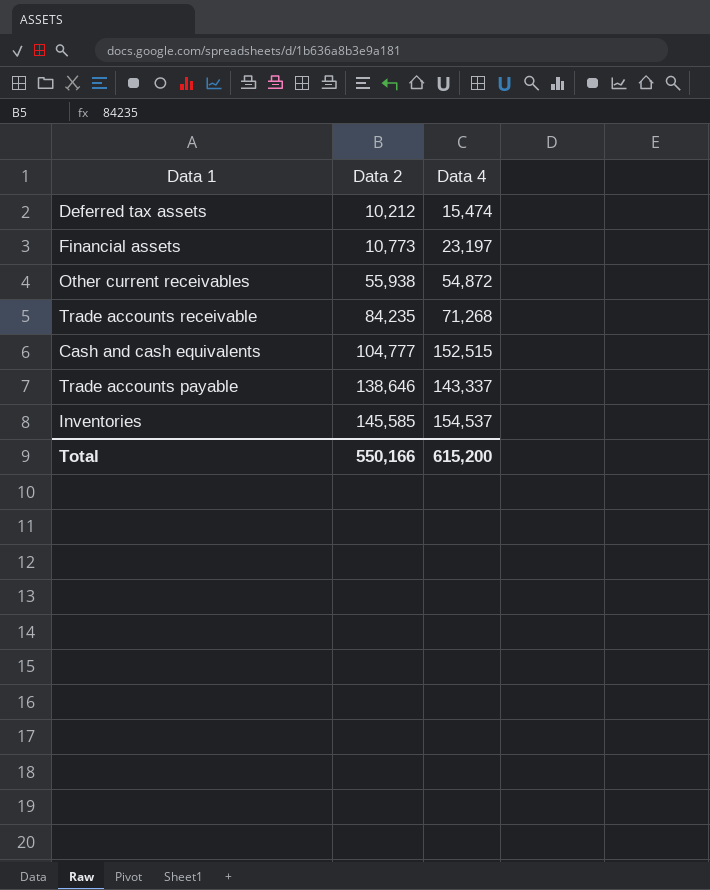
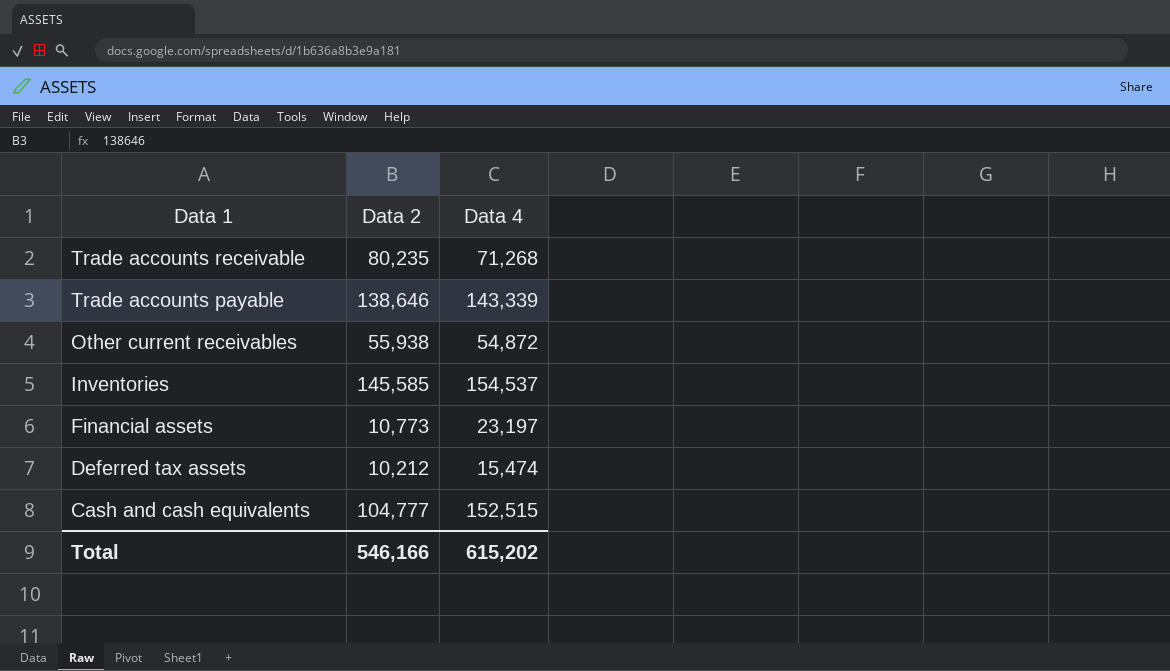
row order: Data 2 ascending -> Data 1 descending
Trade accounts receivable | Data 2: 84,235 -> 80,235
Trade accounts payable | Data 4: 143,337 -> 143,339
Total | Data 2: 550,166 -> 546,166
Total | Data 4: 615,200 -> 615,202

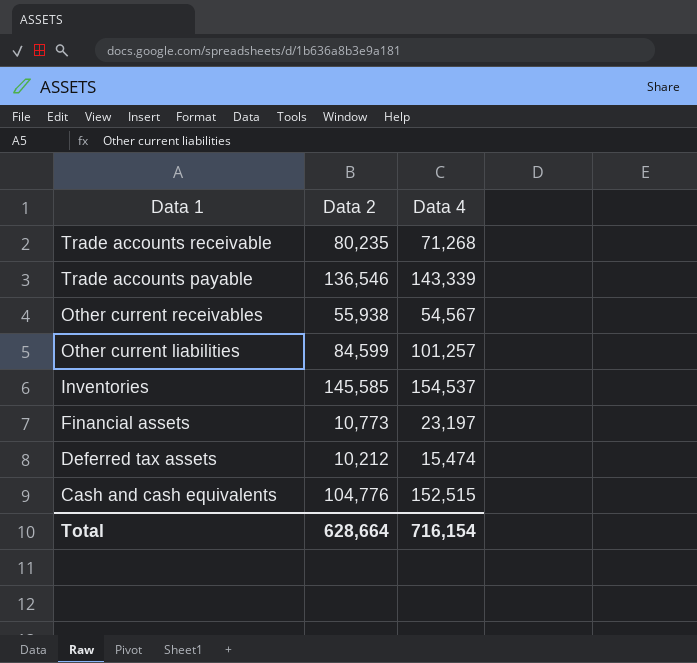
Trade accounts payable | Data 2: 138,646 -> 136,546
Other current receivables | Data 4: 54,872 -> 54,567
row Other current liabilities: none -> 84,599 | 101,257
Cash and cash equivalents | Data 2: 104,777 -> 104,776
Total | Data 2: 546,166 -> 628,664
Total | Data 4: 615,202 -> 716,154

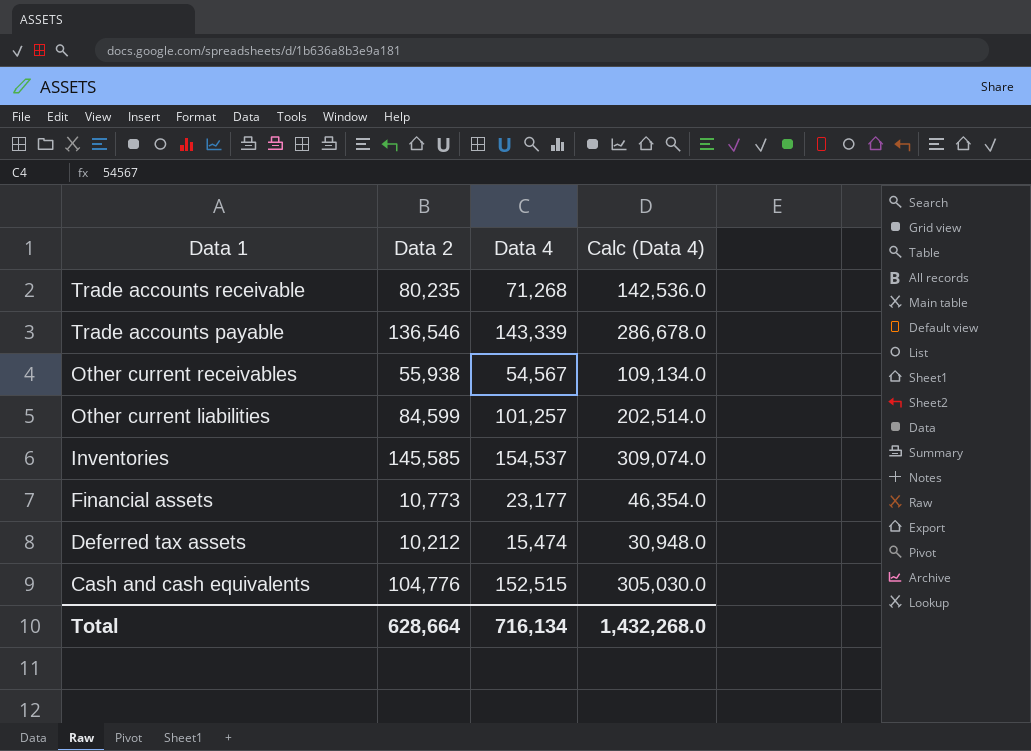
column Calc (Data 4) | formula: none -> [Data 4] * 2
Financial assets | Data 4: 23,197 -> 23,177
Total | Data 4: 716,154 -> 716,134

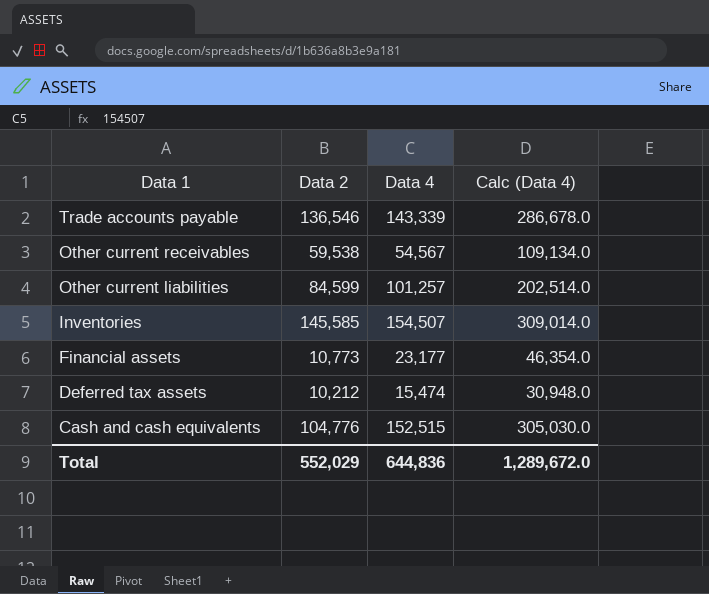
row Trade accounts receivable: 80,235 | 71,268 | 142,536.0 -> none
Other current receivables | Data 2: 55,938 -> 59,538
Inventories | Data 4: 154,537 -> 154,507
Inventories | Calc (Data 4): 309,074.0 -> 309,014.0
Total | Data 2: 628,664 -> 552,029
Total | Data 4: 716,134 -> 644,836
Total | Calc (Data 4): 1,432,268.0 -> 1,289,672.0

